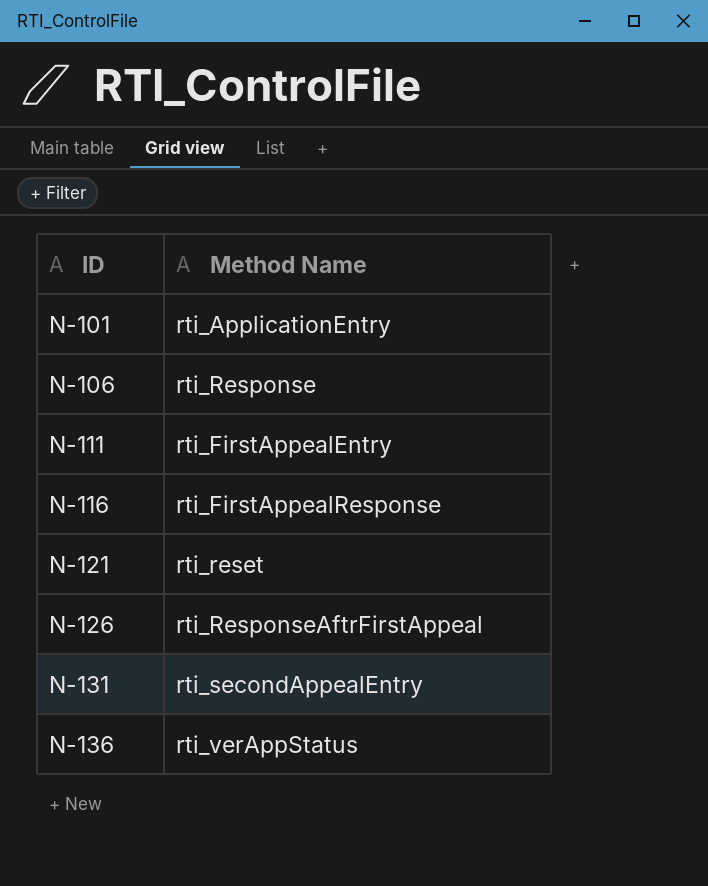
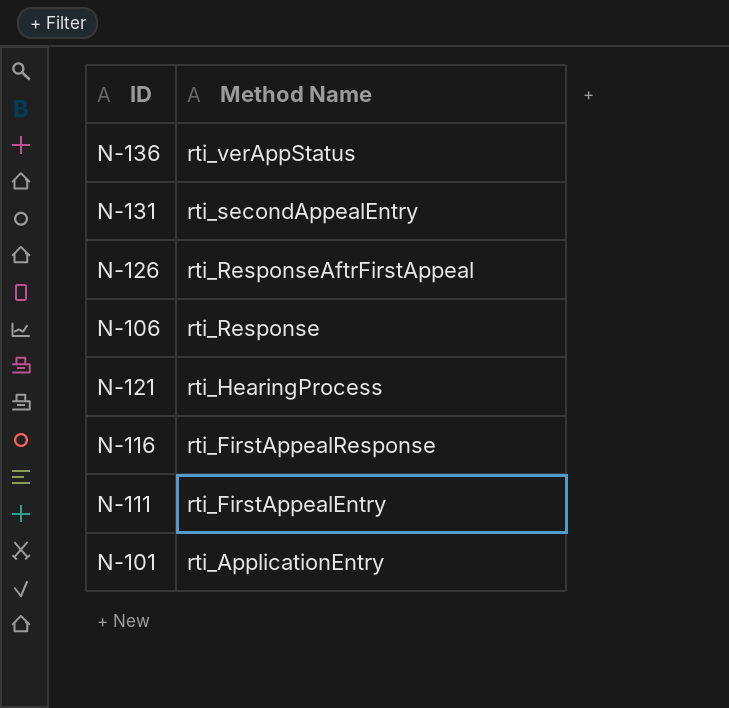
row order: ID ascending -> Method Name descending
N-121 | Method Name: rti_reset -> rti_HearingProcess

